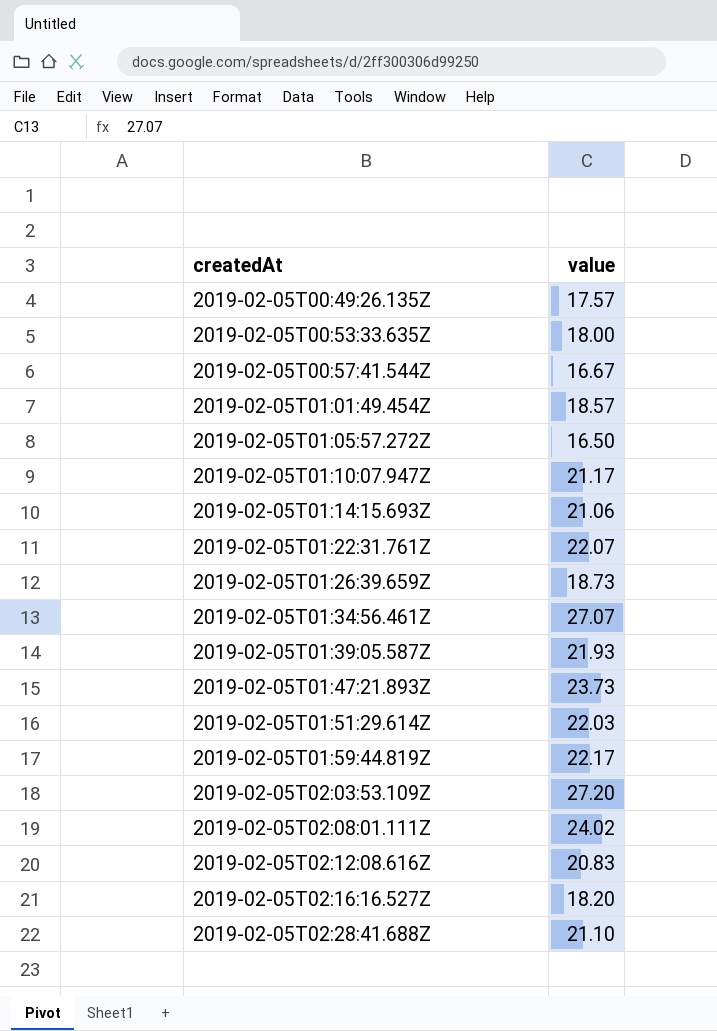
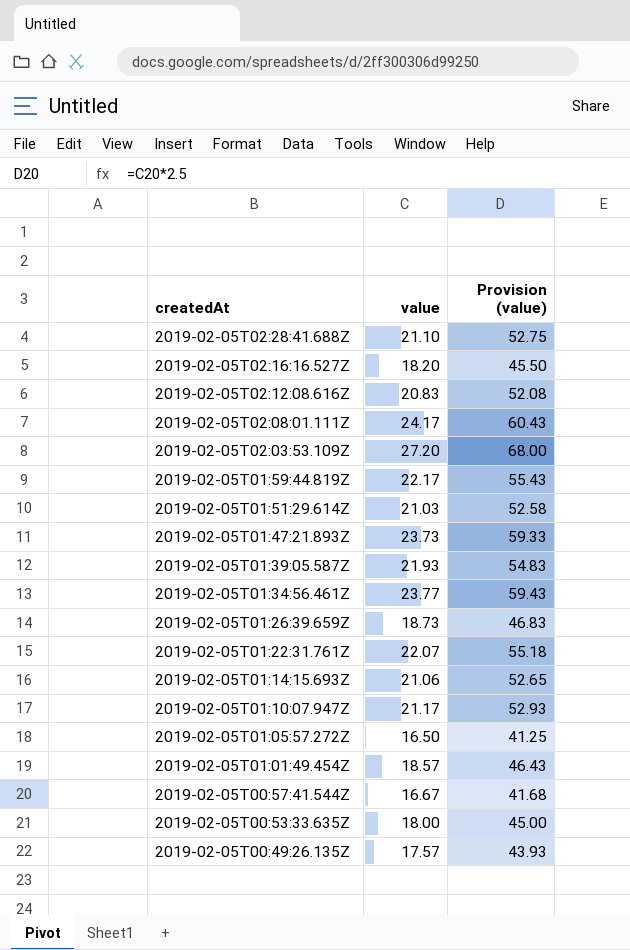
row order: createdAt ascending -> createdAt descending
column Provision (value) | formula: none -> [value] * 2.5
2019-02-05T02:08:01.111Z | value: 24.02 -> 24.17
2019-02-05T01:51:29.614Z | value: 22.03 -> 21.03
2019-02-05T01:34:56.461Z | value: 27.07 -> 23.77

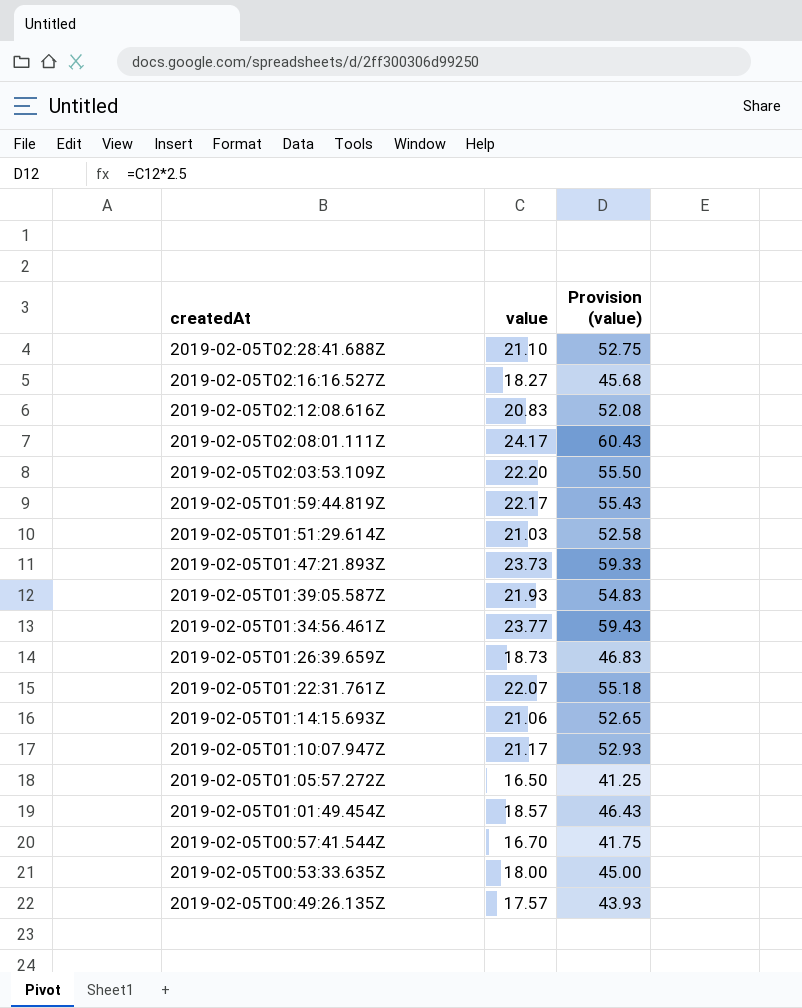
2019-02-05T02:16:16.527Z | value: 18.20 -> 18.27
2019-02-05T02:16:16.527Z | Provision (value): 45.50 -> 45.68
2019-02-05T02:03:53.109Z | value: 27.20 -> 22.20
2019-02-05T02:03:53.109Z | Provision (value): 68.00 -> 55.50
2019-02-05T00:57:41.544Z | value: 16.67 -> 16.70
2019-02-05T00:57:41.544Z | Provision (value): 41.68 -> 41.75

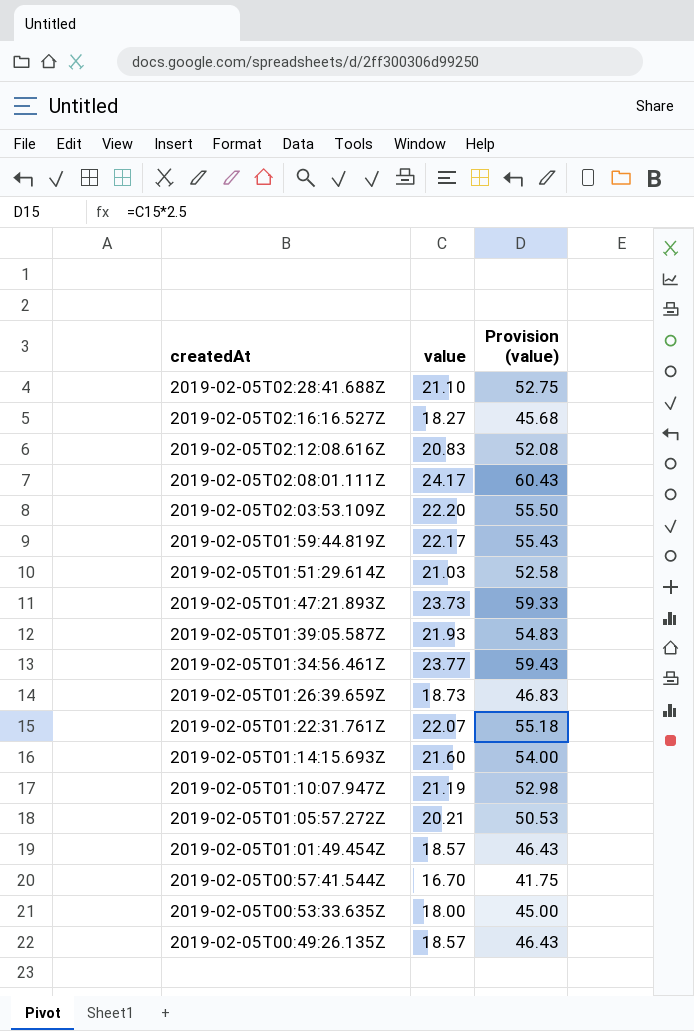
2019-02-05T01:14:15.693Z | value: 21.06 -> 21.60
2019-02-05T01:14:15.693Z | Provision (value): 52.65 -> 54.00
2019-02-05T01:10:07.947Z | value: 21.17 -> 21.19
2019-02-05T01:10:07.947Z | Provision (value): 52.93 -> 52.98
2019-02-05T01:05:57.272Z | value: 16.50 -> 20.21
2019-02-05T01:05:57.272Z | Provision (value): 41.25 -> 50.53
2019-02-05T00:49:26.135Z | value: 17.57 -> 18.57
2019-02-05T00:49:26.135Z | Provision (value): 43.93 -> 46.43

